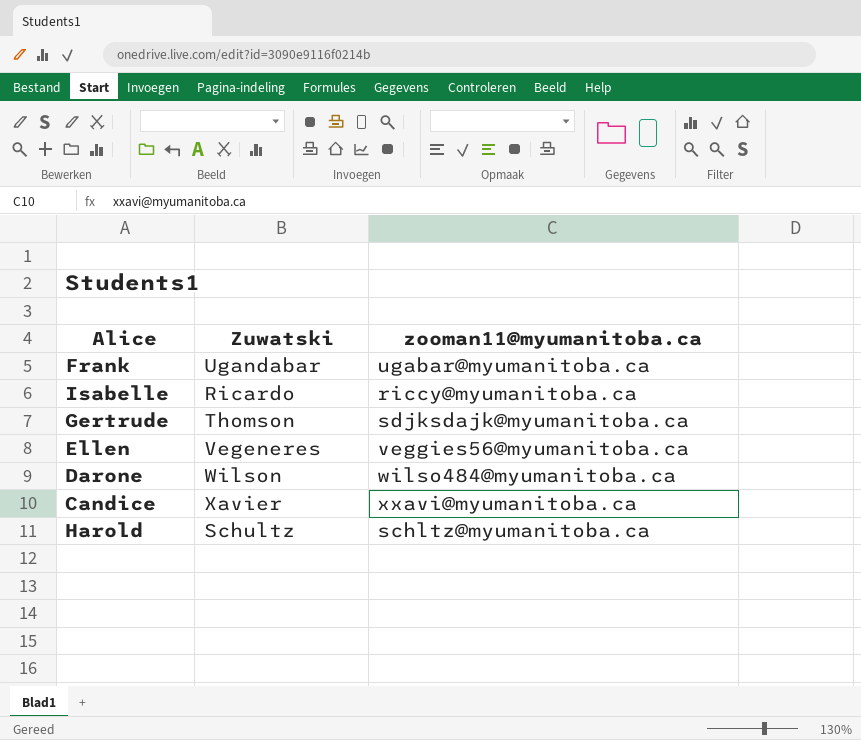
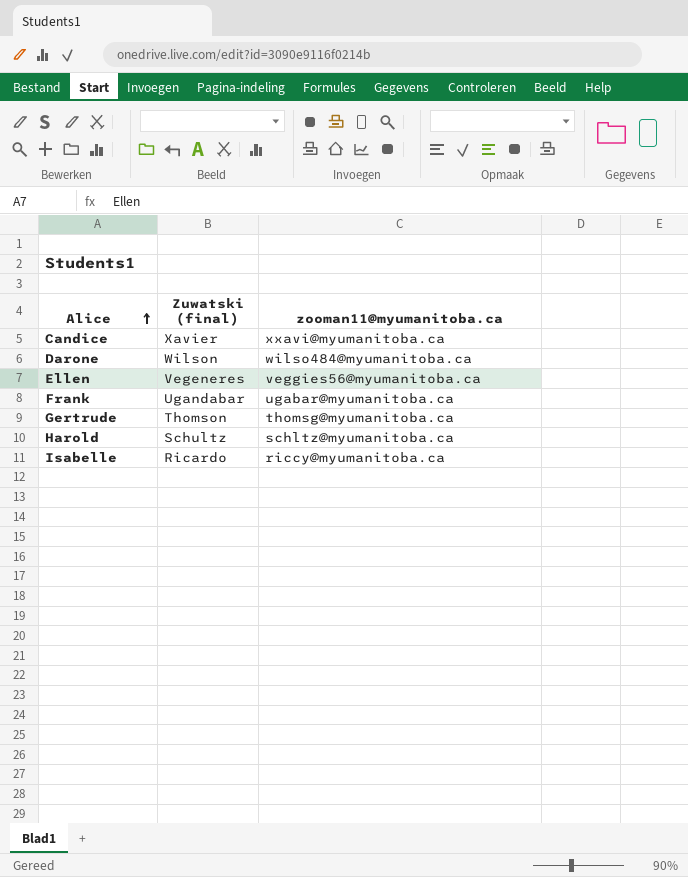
row order: none -> Alice ascending
column name: Zuwatski -> Zuwatski (final)
Gertrude | zooman11@myumanitoba.ca: sdjksdajk@myumanitoba.ca -> thomsg@myumanitoba.ca

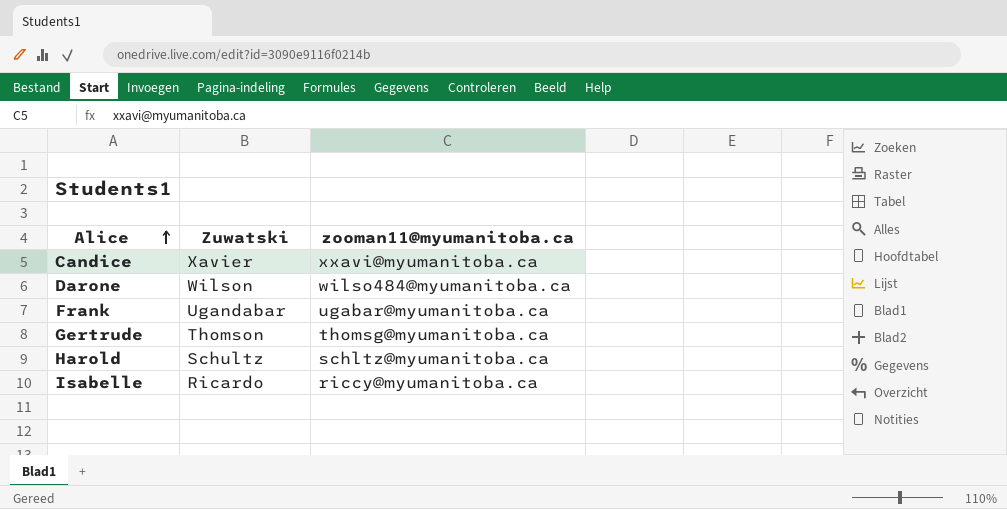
column name: Zuwatski (final) -> Zuwatski
row Ellen: Vegeneres | veggies56@myumanitoba.ca -> none

